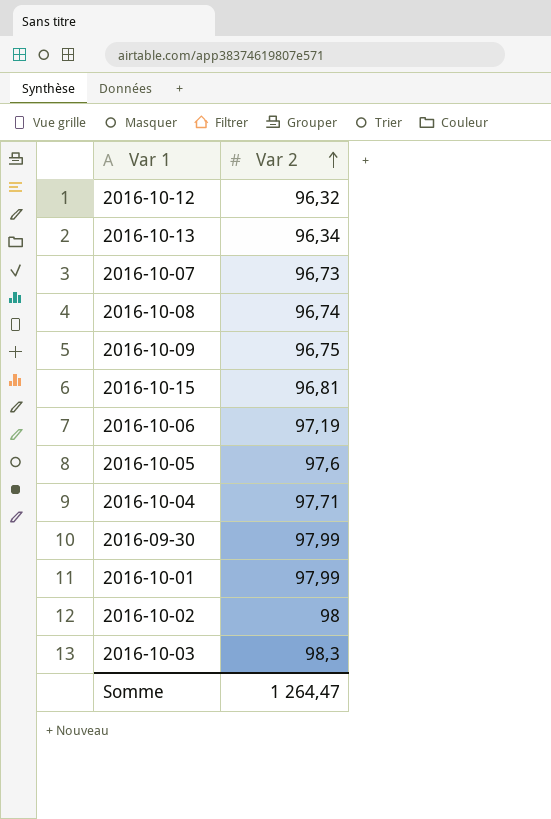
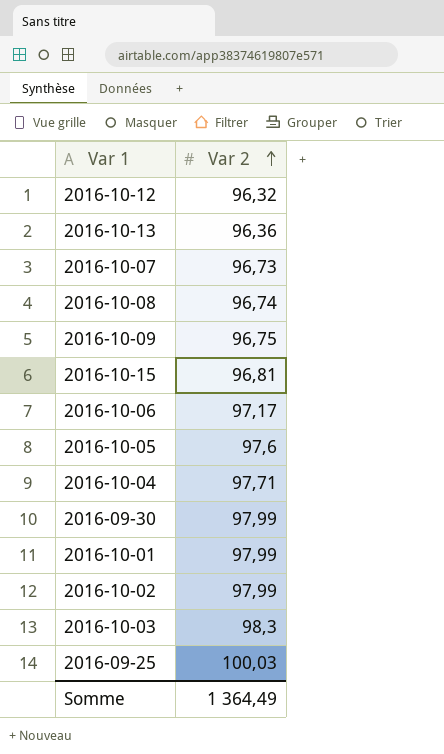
2016-10-13 | Var 2: 96,34 -> 96,36
2016-10-06 | Var 2: 97,19 -> 97,17
2016-10-02 | Var 2: 98 -> 97,99
row 2016-09-25: none -> 100,03
Somme | Var 2: 1 264,47 -> 1 364,49

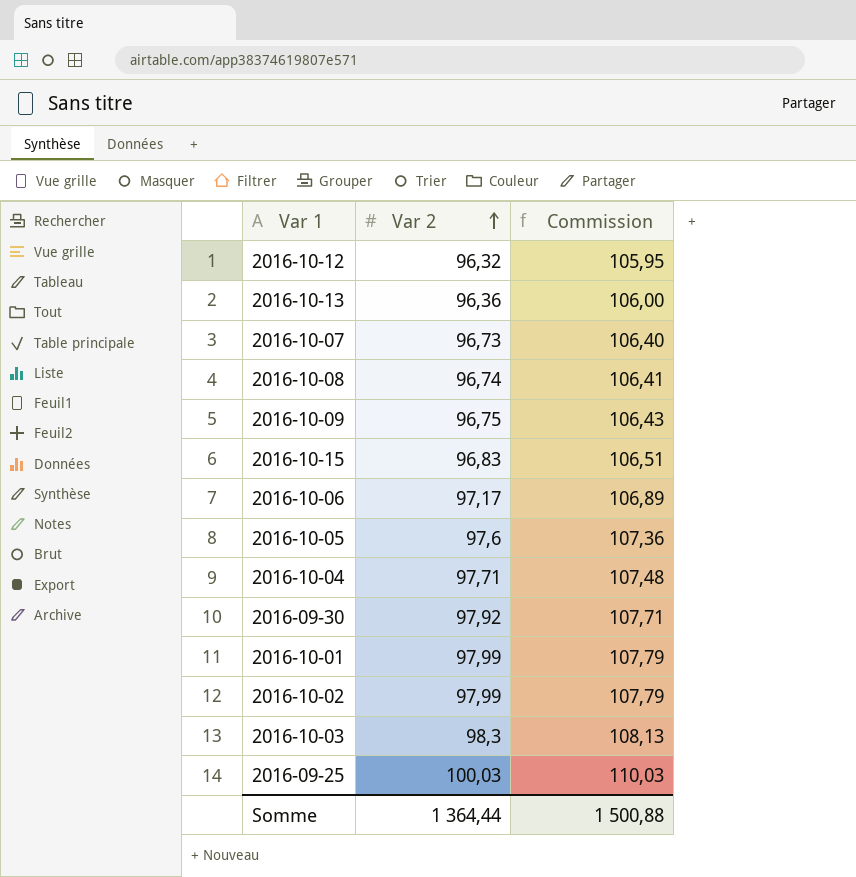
column Commission | formula: none -> [Var 2] * 1,1
2016-10-15 | Var 2: 96,81 -> 96,83
2016-09-30 | Var 2: 97,99 -> 97,92
Somme | Var 2: 1 364,49 -> 1 364,44

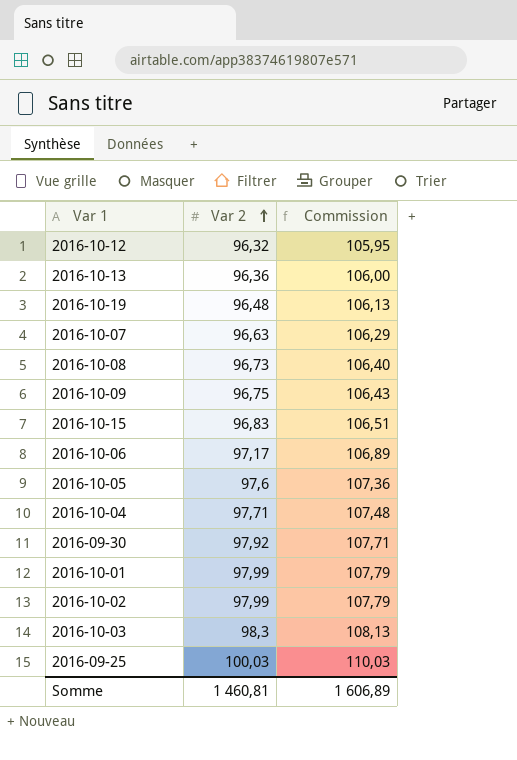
row 2016-10-19: none -> 96,48 | 106,13
2016-10-07 | Var 2: 96,73 -> 96,63
2016-10-07 | Commission: 106,40 -> 106,29
2016-10-08 | Var 2: 96,74 -> 96,73
2016-10-08 | Commission: 106,41 -> 106,40
Somme | Var 2: 1 364,44 -> 1 460,81
Somme | Commission: 1 500,88 -> 1 606,89

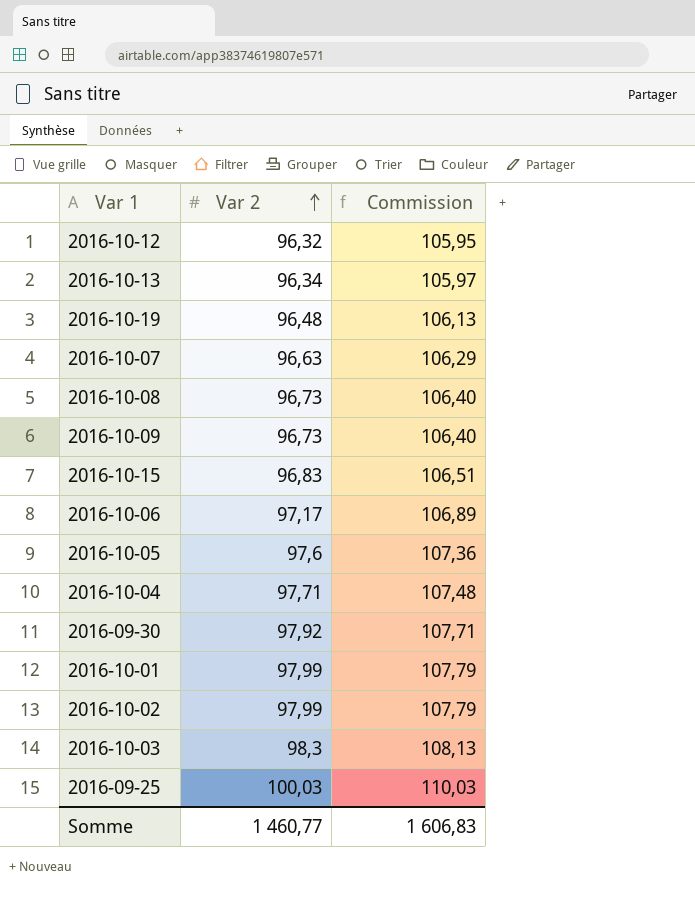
2016-10-13 | Var 2: 96,36 -> 96,34
2016-10-13 | Commission: 106,00 -> 105,97
2016-10-09 | Var 2: 96,75 -> 96,73
2016-10-09 | Commission: 106,43 -> 106,40
Somme | Var 2: 1 460,81 -> 1 460,77
Somme | Commission: 1 606,89 -> 1 606,83

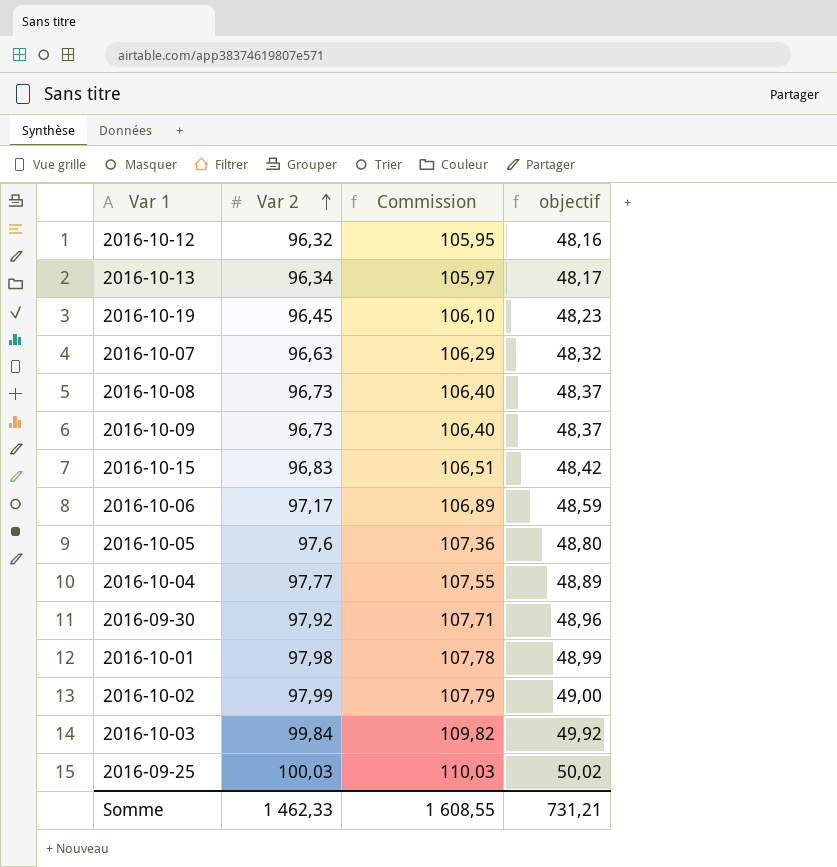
column objectif | formula: none -> [Var 2] * 0,5
2016-10-19 | Var 2: 96,48 -> 96,45
2016-10-19 | Commission: 106,13 -> 106,10
2016-10-04 | Var 2: 97,71 -> 97,77
2016-10-04 | Commission: 107,48 -> 107,55
2016-10-01 | Var 2: 97,99 -> 97,98
2016-10-01 | Commission: 107,79 -> 107,78
2016-10-03 | Var 2: 98,3 -> 99,84
2016-10-03 | Commission: 108,13 -> 109,82
Somme | Var 2: 1 460,77 -> 1 462,33
Somme | Commission: 1 606,83 -> 1 608,55

